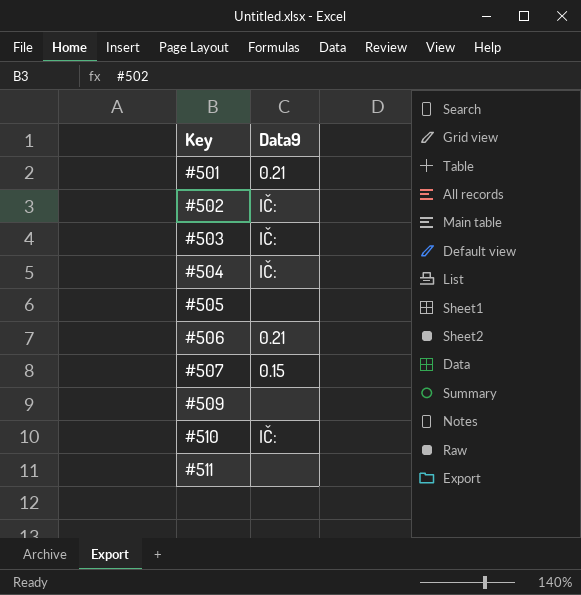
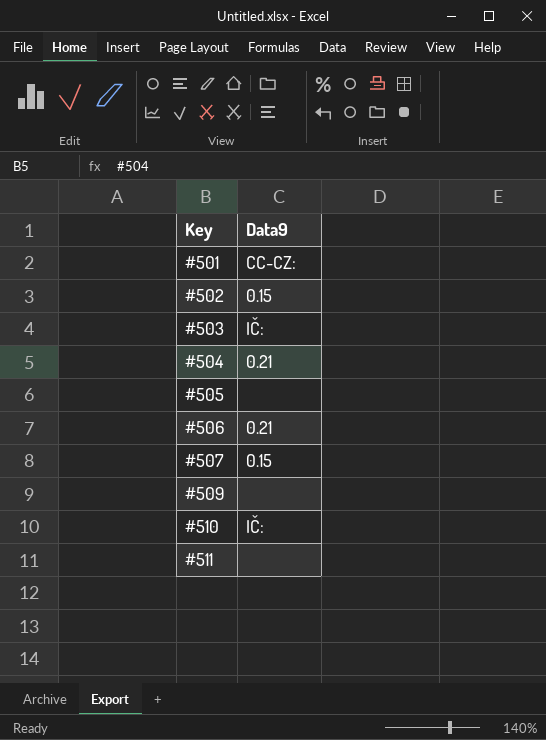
#501 | Data9: 0.21 -> CC-CZ:
#502 | Data9: IČ: -> 0.15
#504 | Data9: IČ: -> 0.21

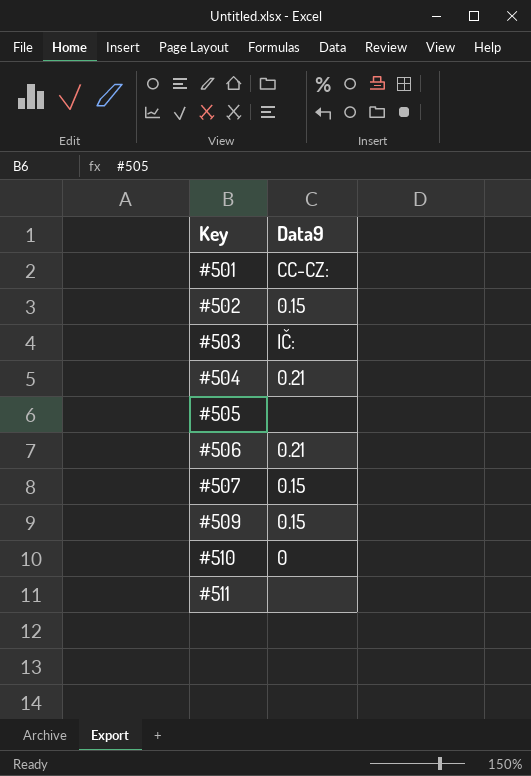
#509 | Data9: none -> 0.15
#510 | Data9: IČ: -> 0

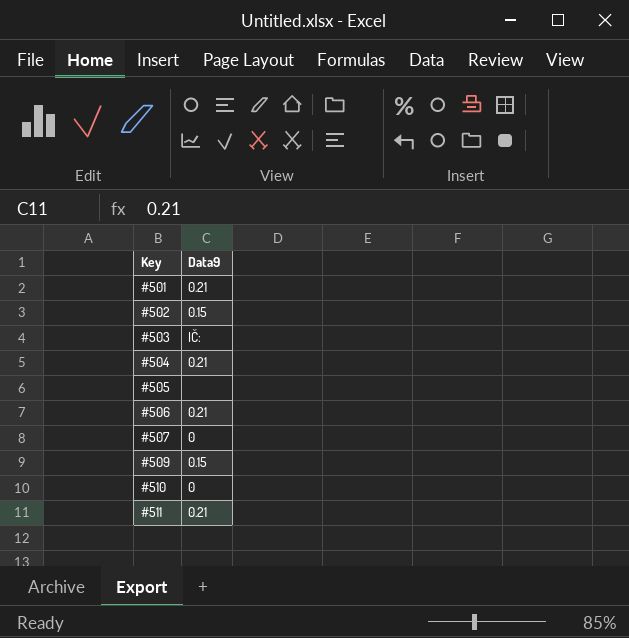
#501 | Data9: CC-CZ: -> 0.21
#507 | Data9: 0.15 -> 0
#511 | Data9: none -> 0.21

